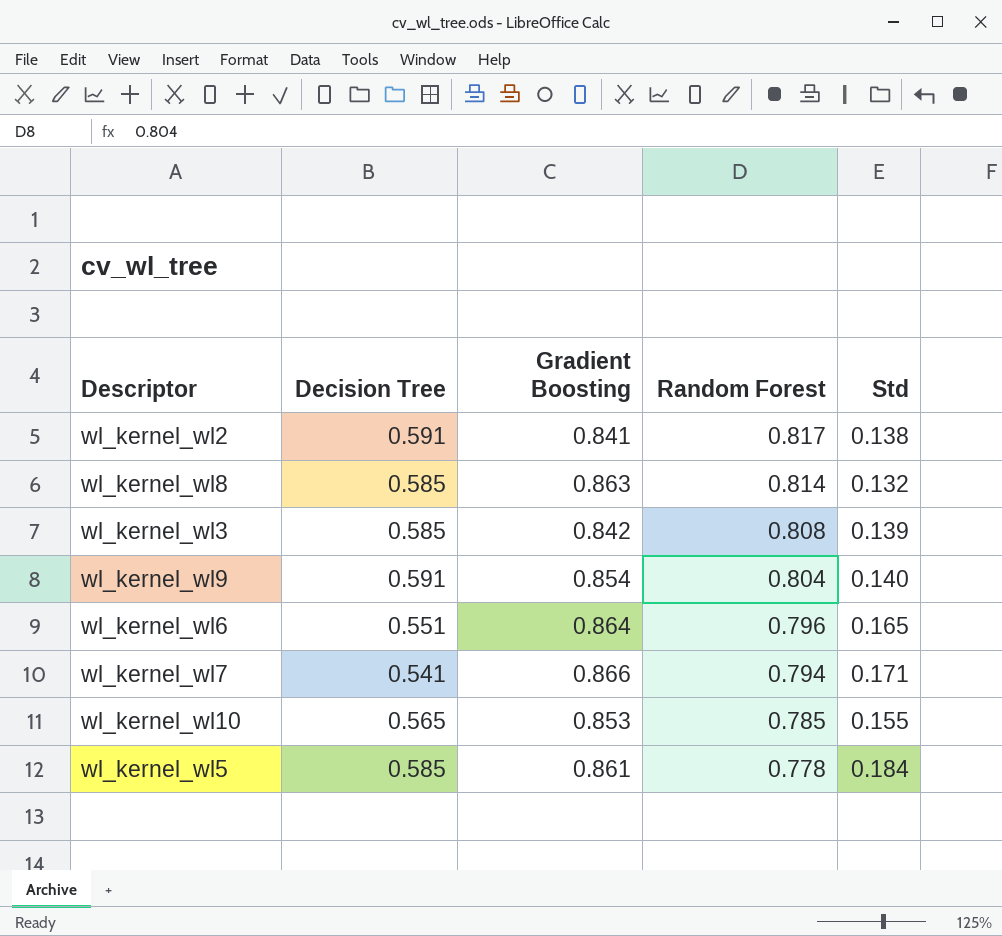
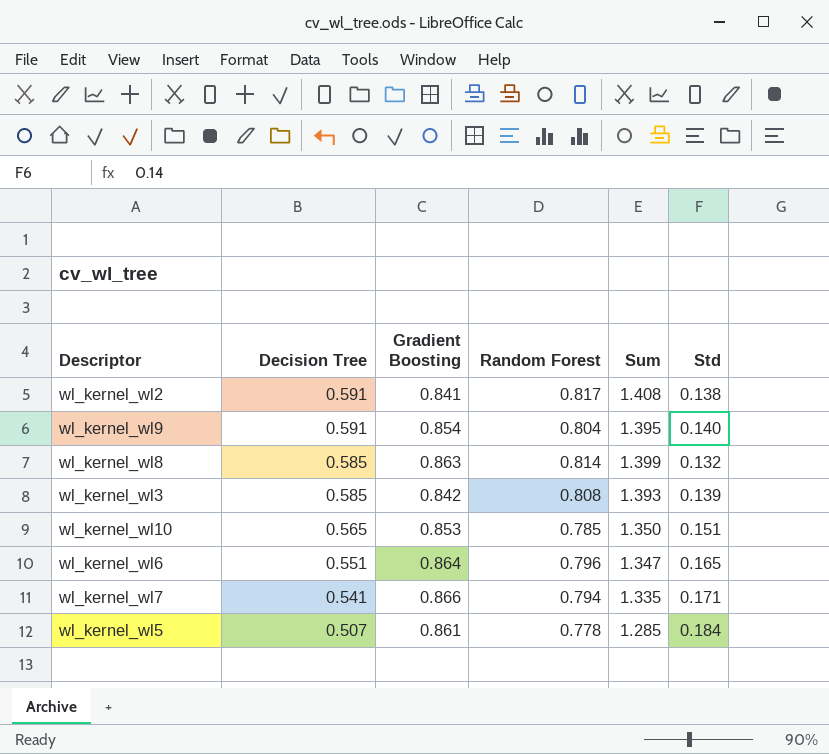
row order: Random Forest descending -> Decision Tree descending
column Sum | formula: none -> [Decision Tree] + [Random Forest]
wl_kernel_wl10 | Std: 0.155 -> 0.151
wl_kernel_wl5 | Decision Tree: 0.585 -> 0.507

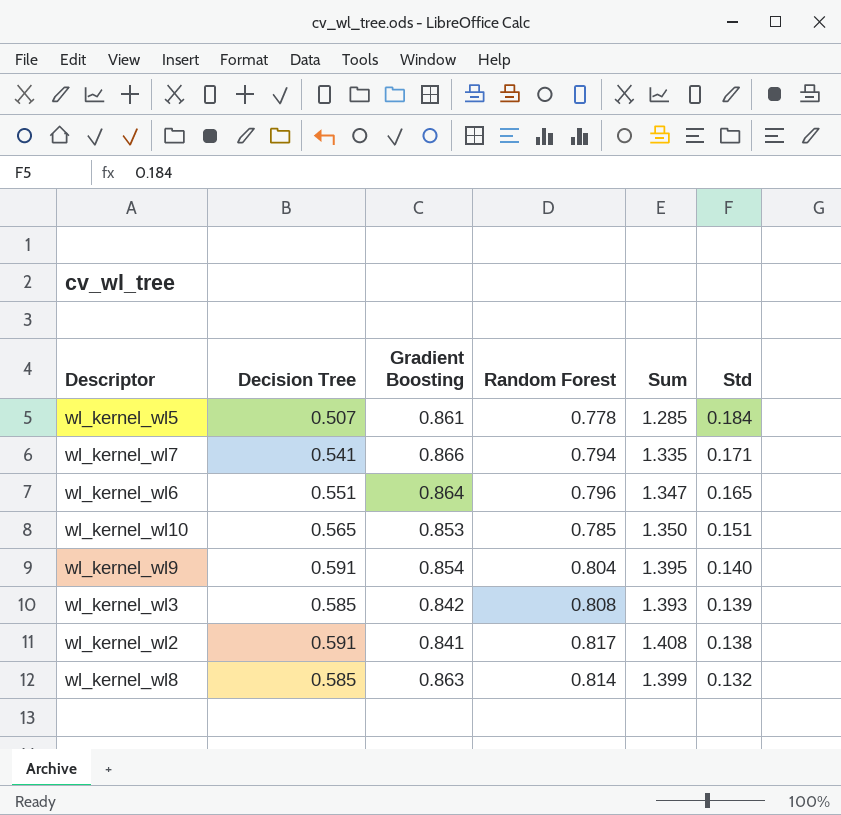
row order: Decision Tree descending -> Std descending

